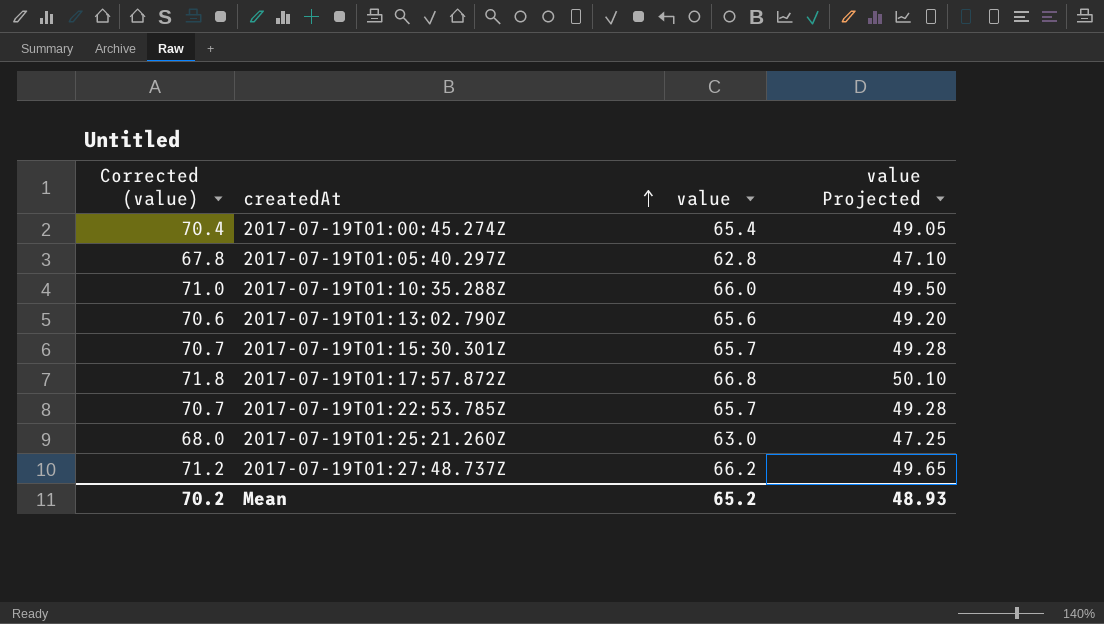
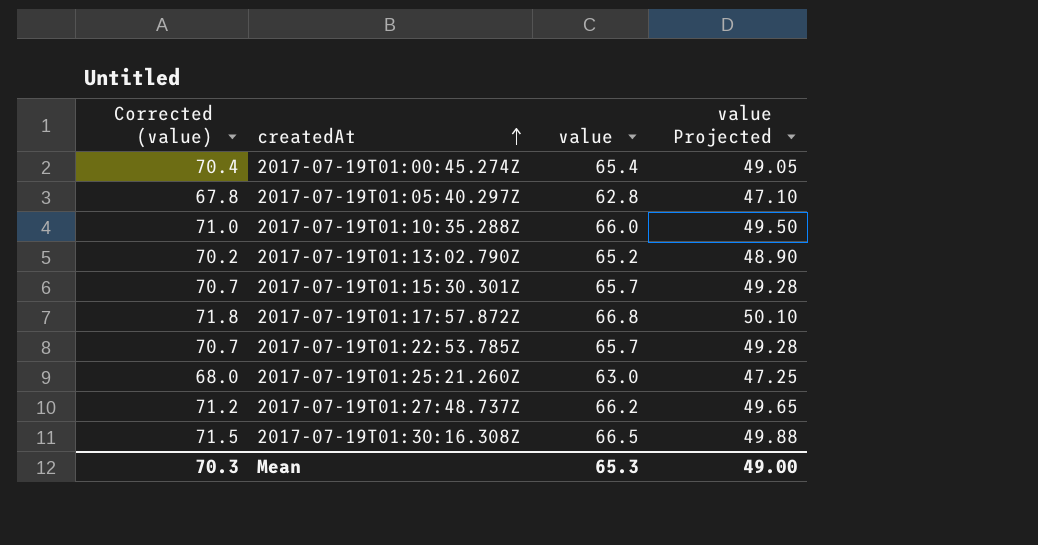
2017-07-19T01:13:02.790Z | Corrected (value): 70.6 -> 70.2
2017-07-19T01:13:02.790Z | value: 65.6 -> 65.2
2017-07-19T01:13:02.790Z | value Projected: 49.20 -> 48.90
row 2017-07-19T01:30:16.308Z: none -> 71.5 | 66.5 | 49.88
Mean | Corrected (value): 70.2 -> 70.3
Mean | value: 65.2 -> 65.3
Mean | value Projected: 48.93 -> 49.00

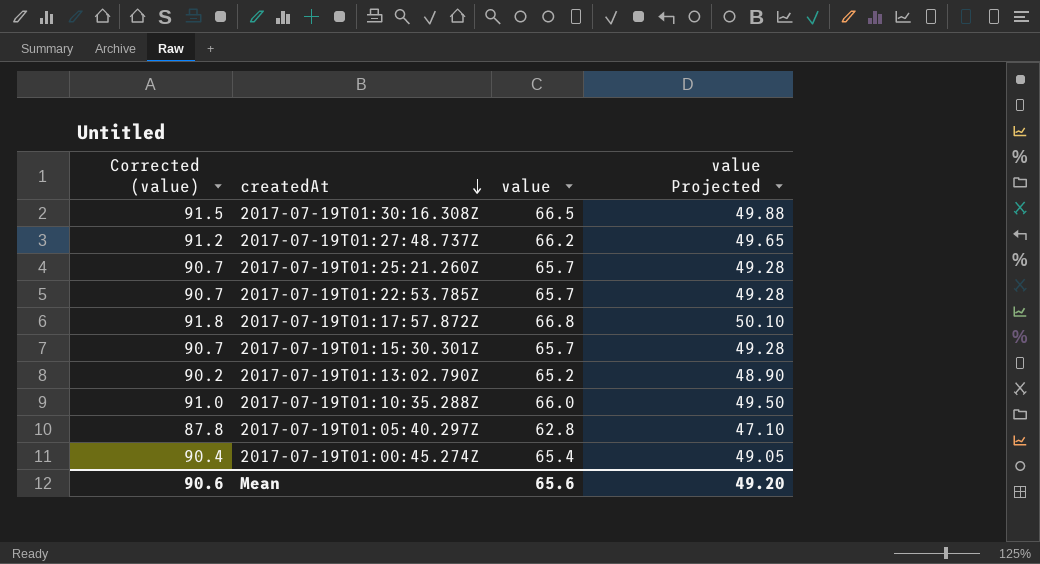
row order: createdAt ascending -> createdAt descending
column Corrected (value) | formula: [value] + 5 -> [value] + 25
2017-07-19T01:25:21.260Z | value: 63.0 -> 65.7
2017-07-19T01:25:21.260Z | value Projected: 47.25 -> 49.28
Mean | Corrected (value): 70.3 -> 90.6
Mean | value: 65.3 -> 65.6
Mean | value Projected: 49.00 -> 49.20

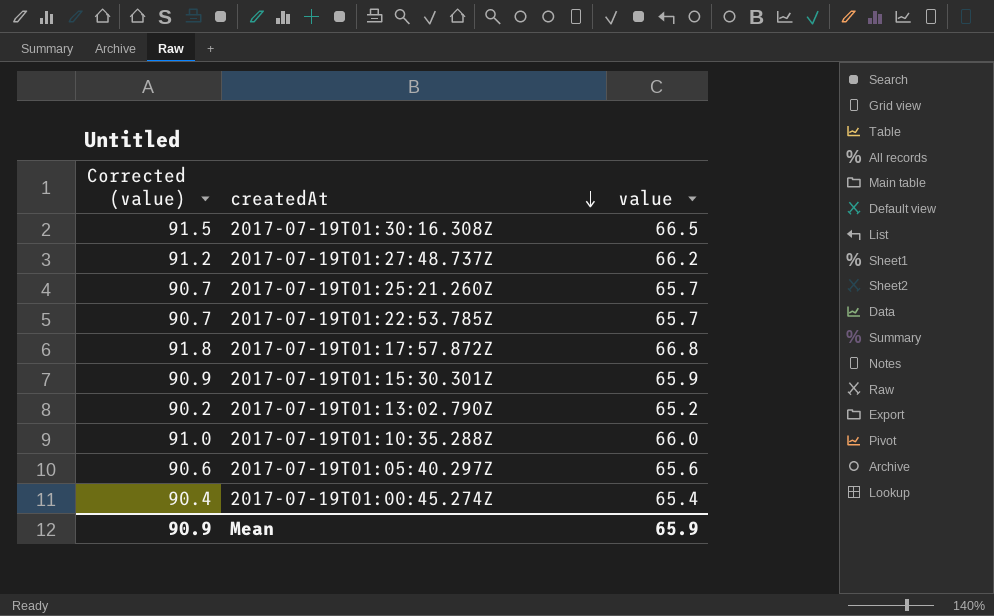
column value Projected | formula: [value] * 0.75 -> none
2017-07-19T01:15:30.301Z | Corrected (value): 90.7 -> 90.9
2017-07-19T01:15:30.301Z | value: 65.7 -> 65.9
2017-07-19T01:05:40.297Z | Corrected (value): 87.8 -> 90.6
2017-07-19T01:05:40.297Z | value: 62.8 -> 65.6
Mean | Corrected (value): 90.6 -> 90.9
Mean | value: 65.6 -> 65.9

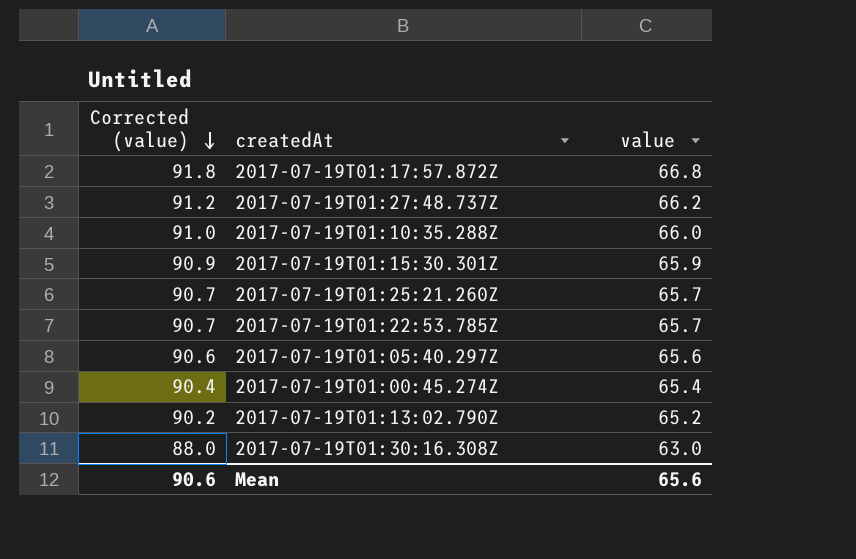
row order: createdAt descending -> Corrected (value) descending
2017-07-19T01:30:16.308Z | Corrected (value): 91.5 -> 88.0
2017-07-19T01:30:16.308Z | value: 66.5 -> 63.0
Mean | Corrected (value): 90.9 -> 90.6
Mean | value: 65.9 -> 65.6

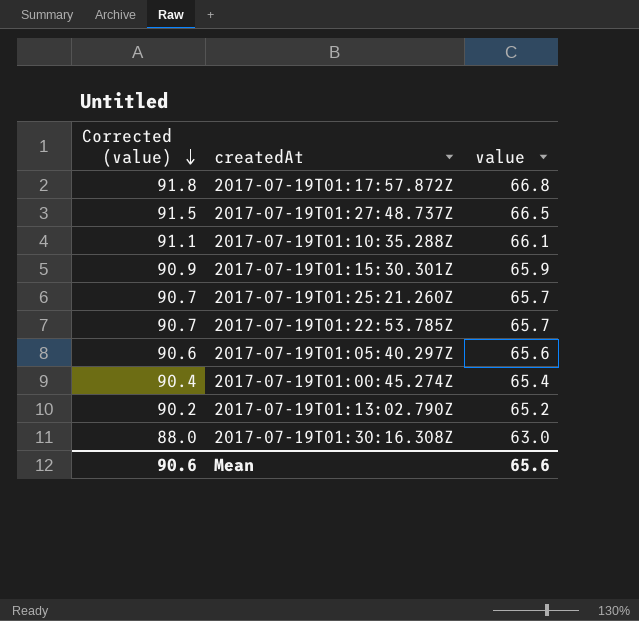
2017-07-19T01:27:48.737Z | Corrected (value): 91.2 -> 91.5
2017-07-19T01:27:48.737Z | value: 66.2 -> 66.5
2017-07-19T01:10:35.288Z | Corrected (value): 91.0 -> 91.1
2017-07-19T01:10:35.288Z | value: 66.0 -> 66.1

